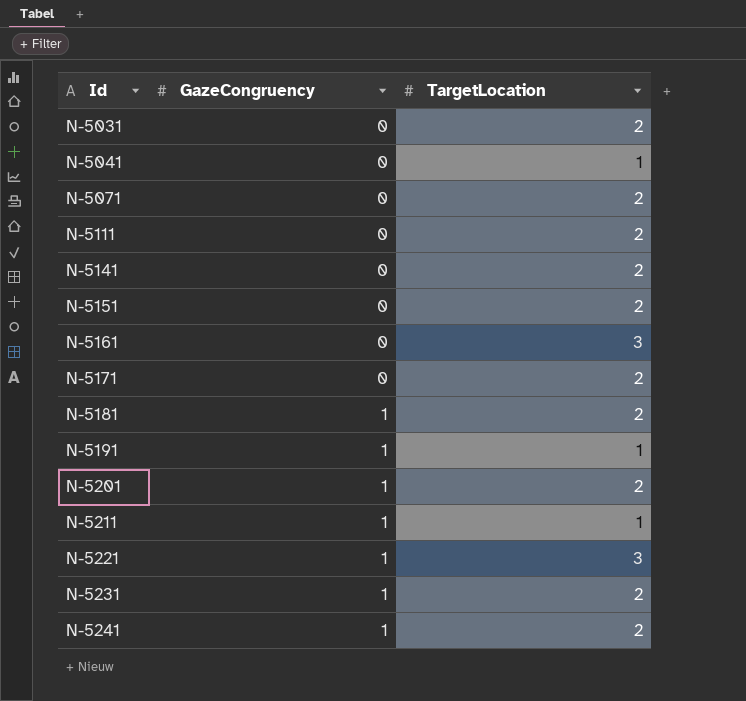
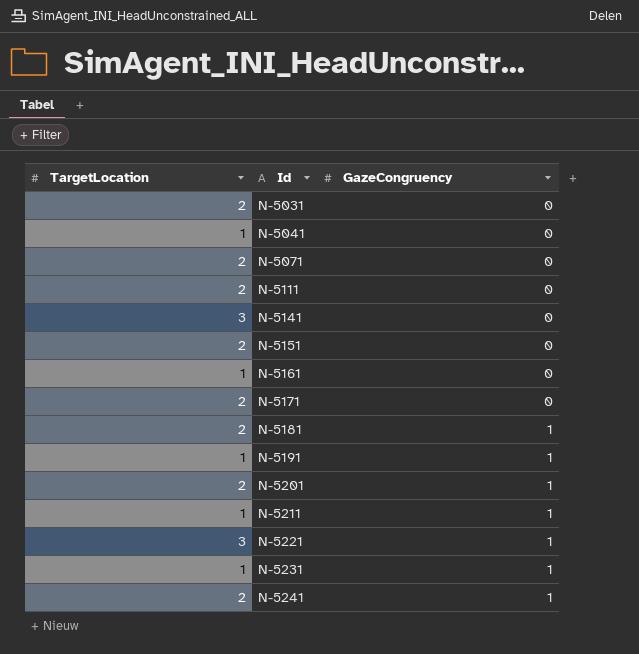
column TargetLocation | position: 3 -> 1
N-5141 | TargetLocation: 2 -> 3
N-5161 | TargetLocation: 3 -> 1
N-5231 | TargetLocation: 2 -> 1

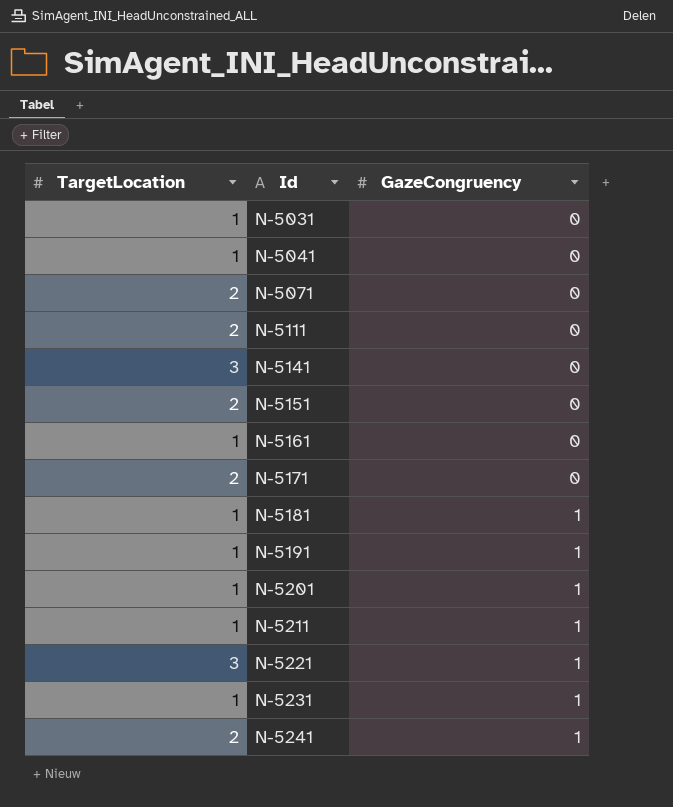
N-5031 | TargetLocation: 2 -> 1
N-5181 | TargetLocation: 2 -> 1
N-5201 | TargetLocation: 2 -> 1

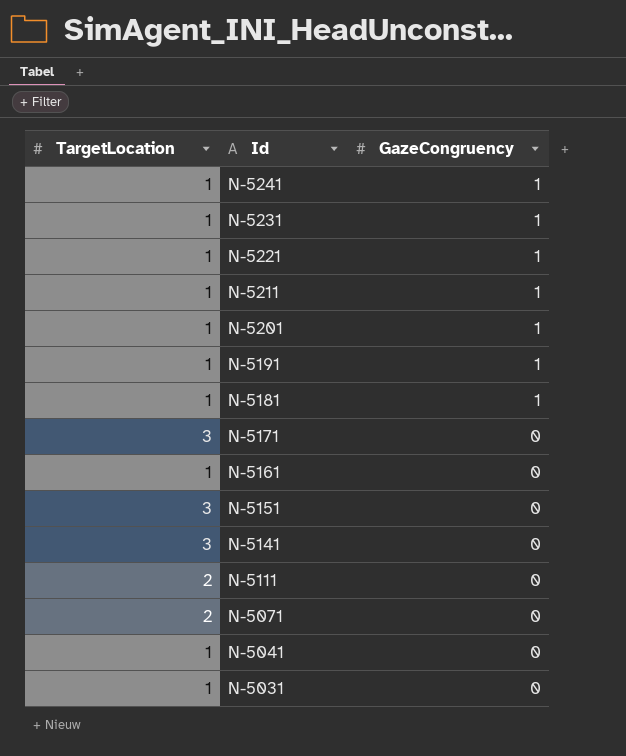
row order: Id ascending -> Id descending
N-5241 | TargetLocation: 2 -> 1
N-5221 | TargetLocation: 3 -> 1
N-5171 | TargetLocation: 2 -> 3
N-5151 | TargetLocation: 2 -> 3

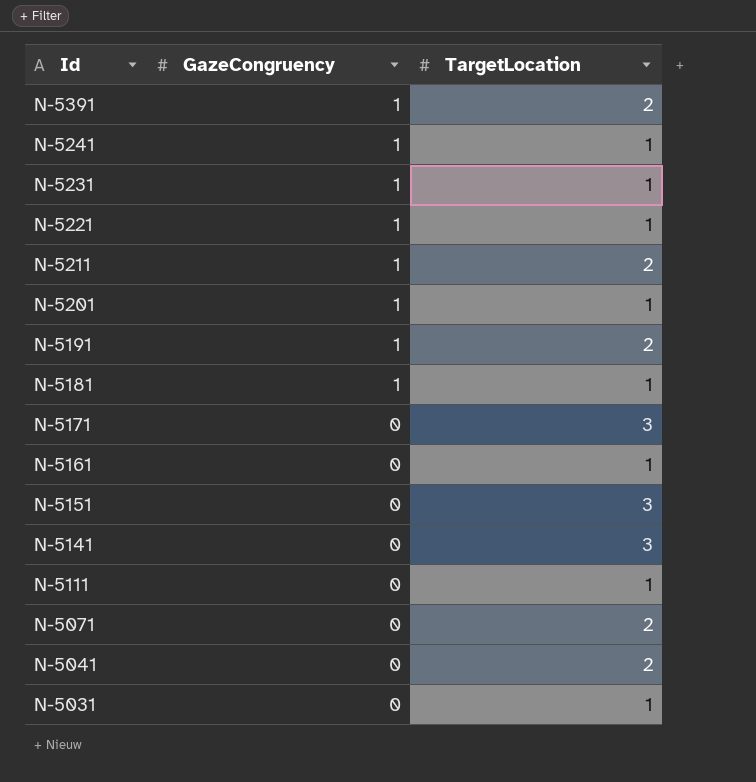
column TargetLocation | position: 1 -> 3
row N-5391: none -> 1 | 2
N-5211 | TargetLocation: 1 -> 2
N-5191 | TargetLocation: 1 -> 2
N-5111 | TargetLocation: 2 -> 1
N-5041 | TargetLocation: 1 -> 2

